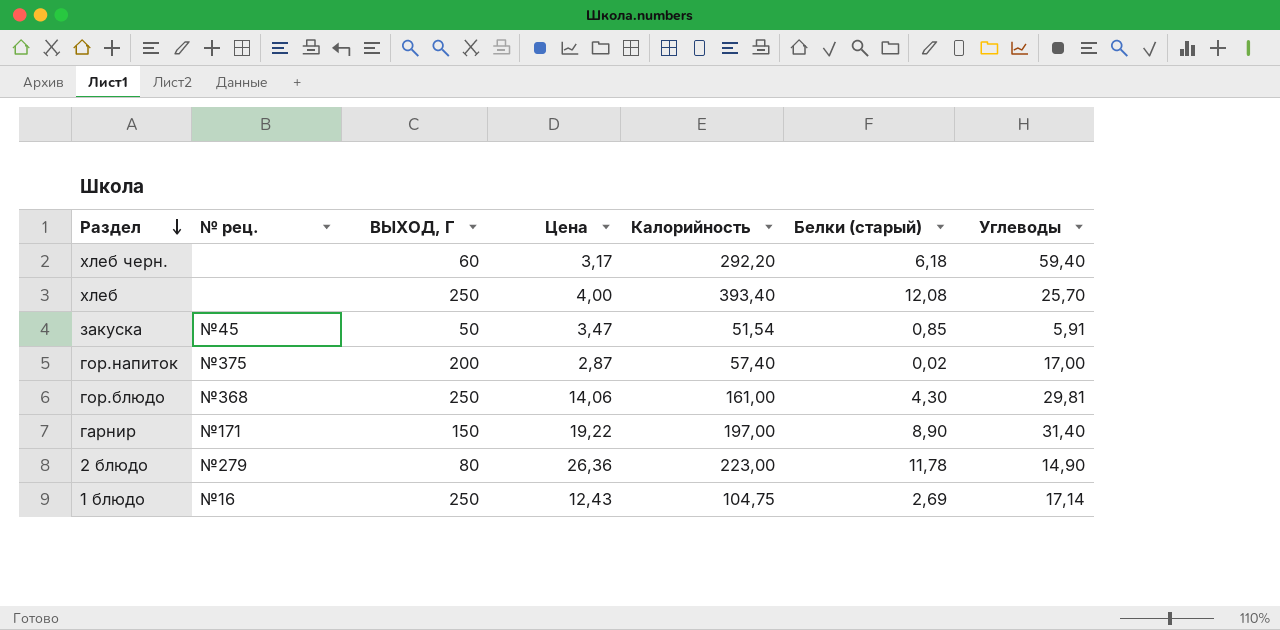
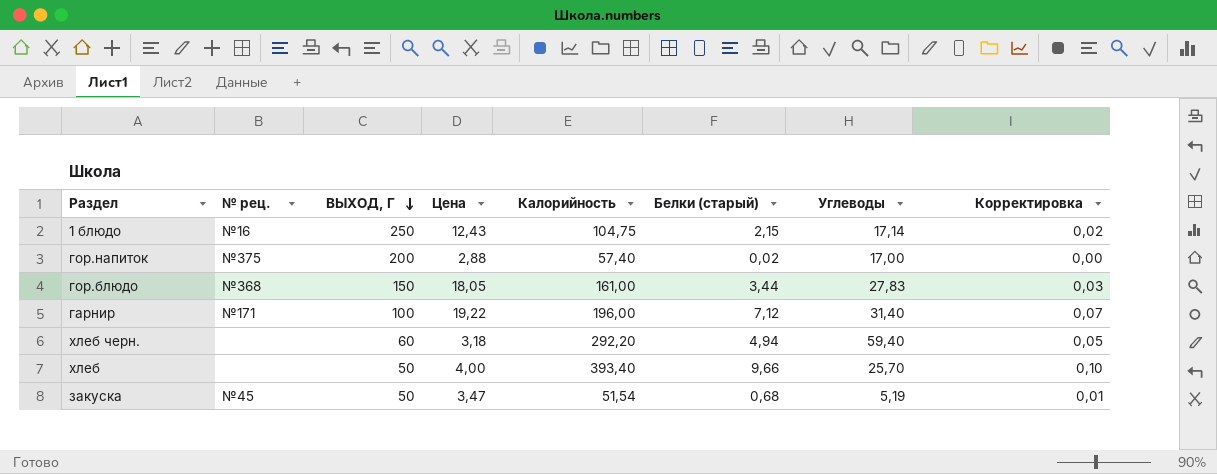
row order: Раздел descending -> ВЫХОД, Г descending
column Корректировка | formula: none -> [Белки (старый)] * 0,01
row 2 блюдо: №279 | 80 | 26,36 | 223,00 | 11,78 | 14,90 -> none
1 блюдо | Белки (старый): 2,69 -> 2,15
гор.напиток | Цена: 2,87 -> 2,88
гор.блюдо | ВЫХОД, Г: 250 -> 150
гор.блюдо | Цена: 14,06 -> 18,05
гор.блюдо | Белки (старый): 4,30 -> 3,44
гор.блюдо | Углеводы: 29,81 -> 27,83
гарнир | ВЫХОД, Г: 150 -> 100
гарнир | Калорийность: 197,00 -> 196,00
гарнир | Белки (старый): 8,90 -> 7,12
хлеб черн. | Цена: 3,17 -> 3,18
хлеб черн. | Белки (старый): 6,18 -> 4,94
хлеб | ВЫХОД, Г: 250 -> 50
хлеб | Белки (старый): 12,08 -> 9,66
закуска | Белки (старый): 0,85 -> 0,68
закуска | Углеводы: 5,91 -> 5,19

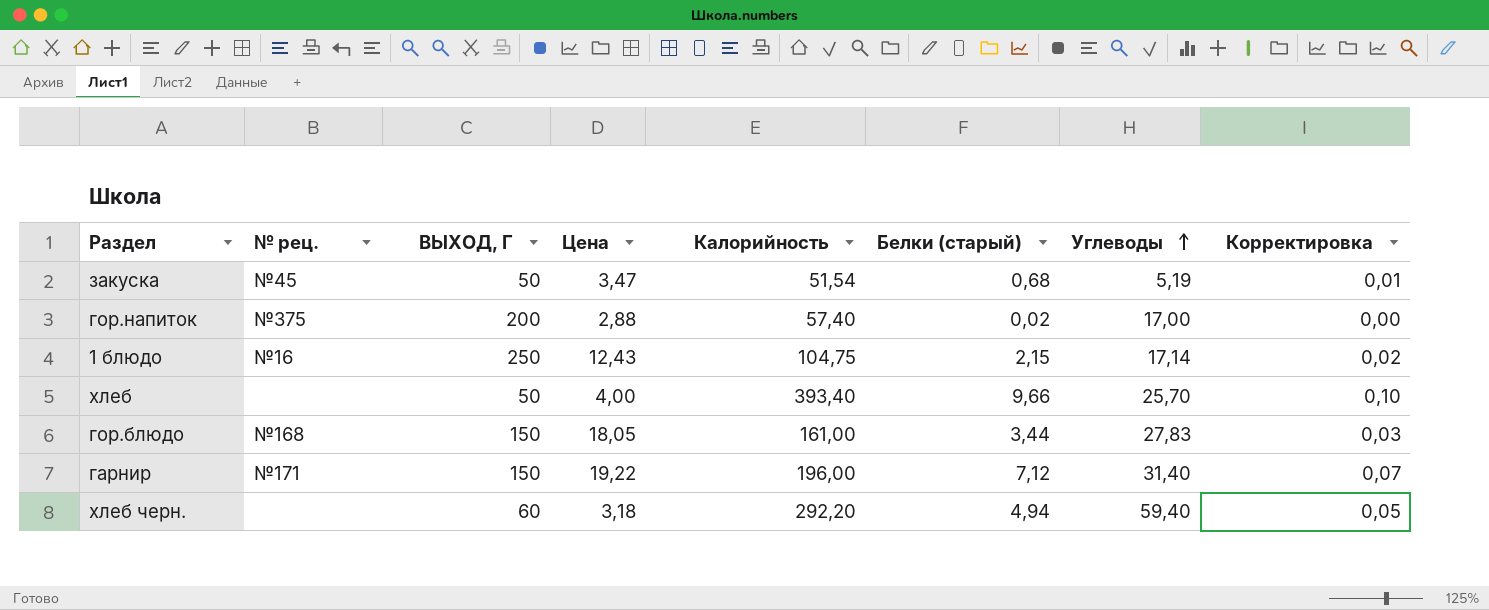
row order: ВЫХОД, Г descending -> Углеводы ascending
гор.блюдо | № рец.: №368 -> №168
гарнир | ВЫХОД, Г: 100 -> 150

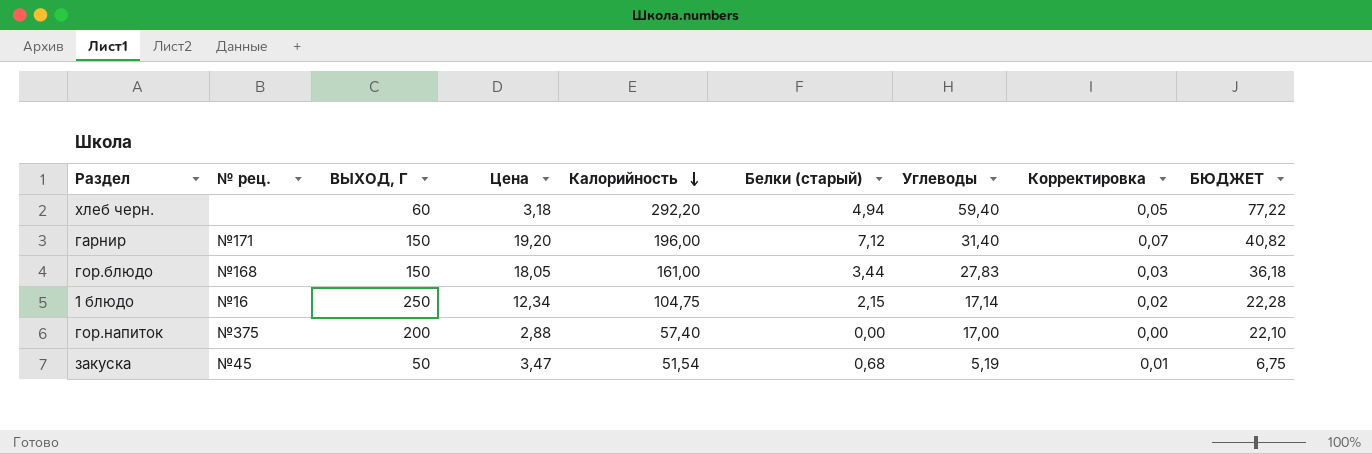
row order: Углеводы ascending -> Калорийность descending
column БЮДЖЕТ | formula: none -> [Углеводы] * 1,3
row хлеб: none | 50 | 4,00 | 393,40 | 9,66 | 25,70 | 0,10 -> none
гарнир | Цена: 19,22 -> 19,20
1 блюдо | Цена: 12,43 -> 12,34
гор.напиток | Белки (старый): 0,02 -> 0,00

